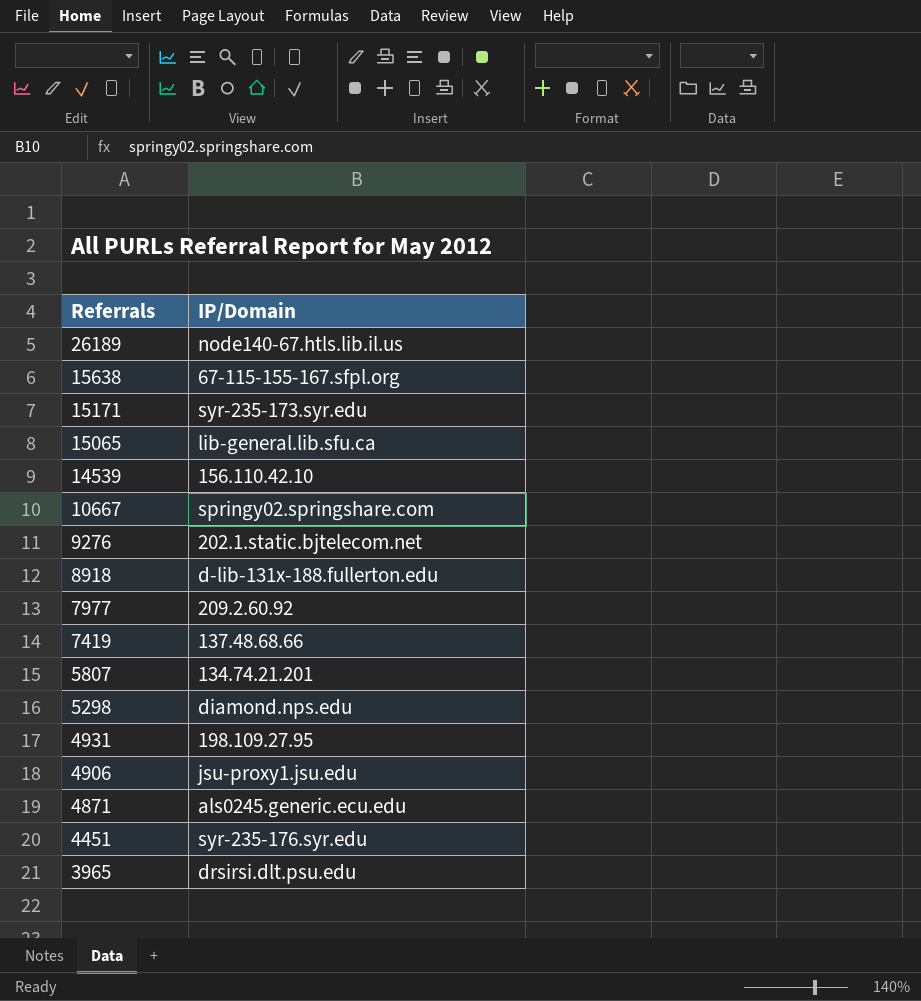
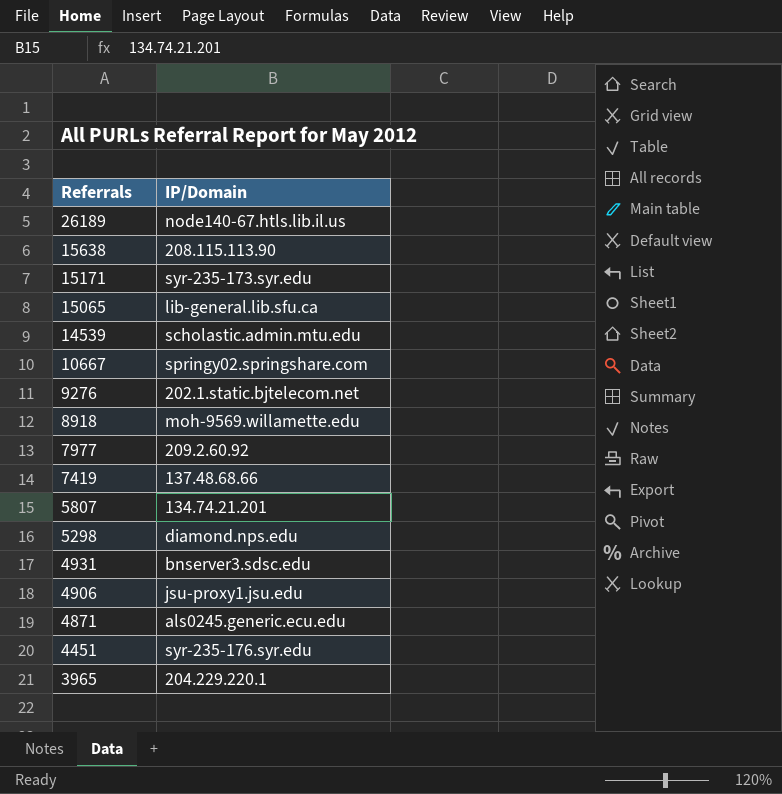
15638 | IP/Domain: 67-115-155-167.sfpl.org -> 208.115.113.90
14539 | IP/Domain: 156.110.42.10 -> scholastic.admin.mtu.edu
8918 | IP/Domain: d-lib-131x-188.fullerton.edu -> moh-9569.willamette.edu
4931 | IP/Domain: 198.109.27.95 -> bnserver3.sdsc.edu
3965 | IP/Domain: drsirsi.dlt.psu.edu -> 204.229.220.1

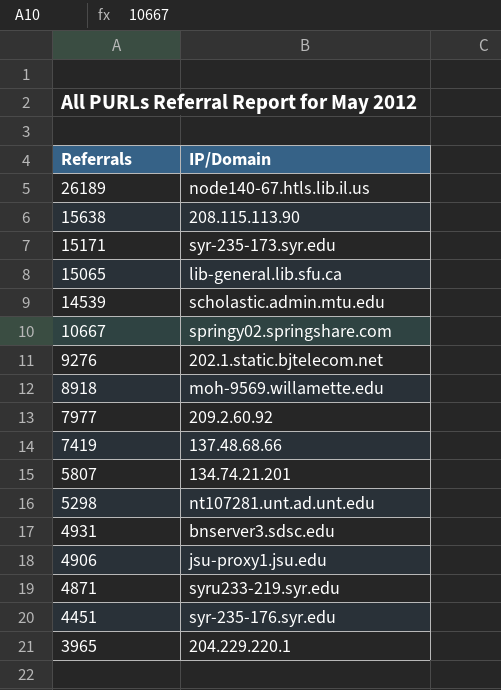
5298 | IP/Domain: diamond.nps.edu -> nt107281.unt.ad.unt.edu
4871 | IP/Domain: als0245.generic.ecu.edu -> syru233-219.syr.edu

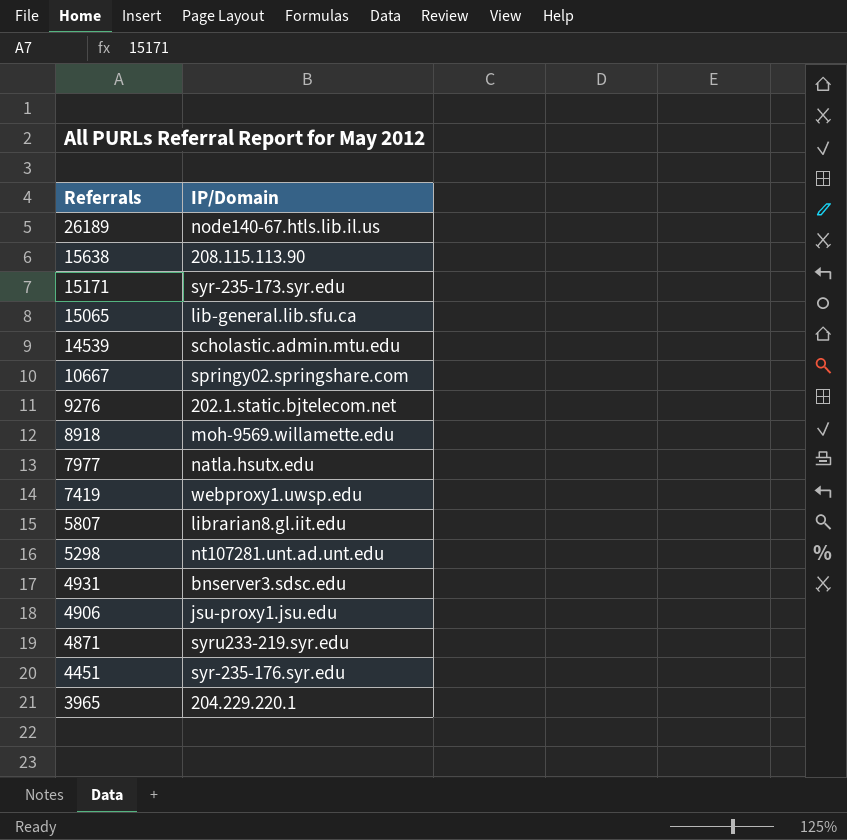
7977 | IP/Domain: 209.2.60.92 -> natla.hsutx.edu
7419 | IP/Domain: 137.48.68.66 -> webproxy1.uwsp.edu
5807 | IP/Domain: 134.74.21.201 -> librarian8.gl.iit.edu

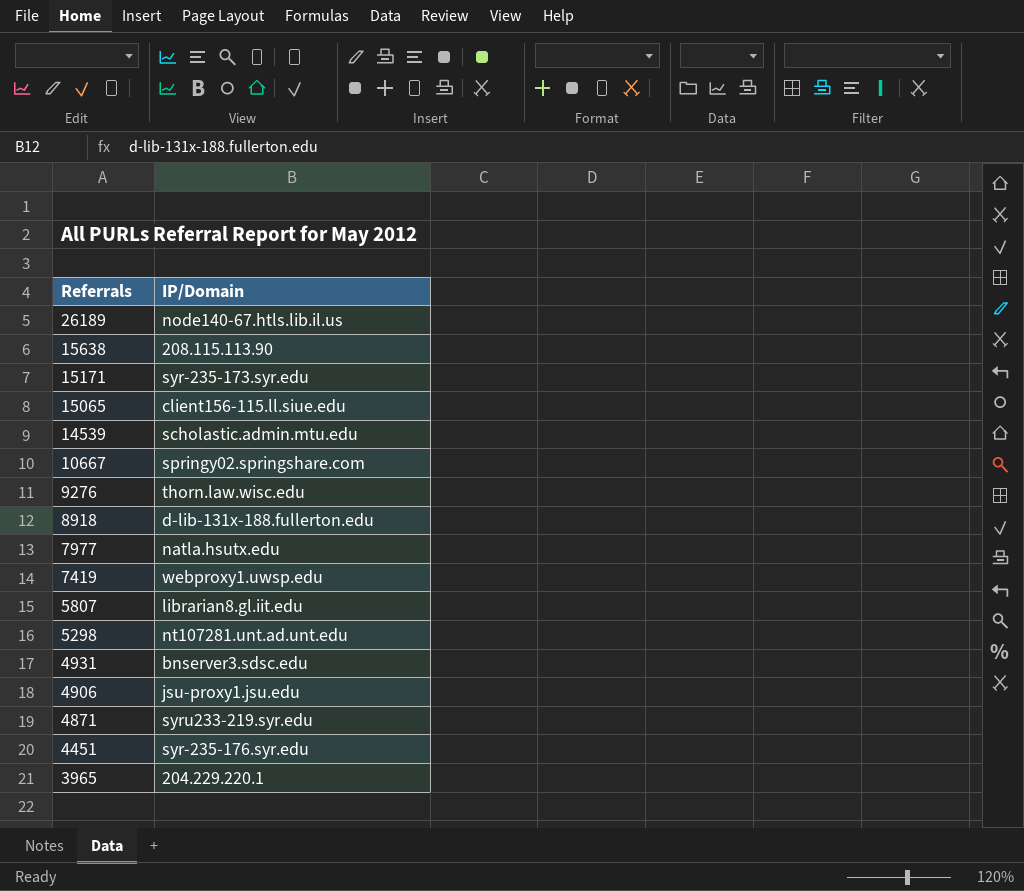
15065 | IP/Domain: lib-general.lib.sfu.ca -> client156-115.ll.siue.edu
9276 | IP/Domain: 202.1.static.bjtelecom.net -> thorn.law.wisc.edu
8918 | IP/Domain: moh-9569.willamette.edu -> d-lib-131x-188.fullerton.edu

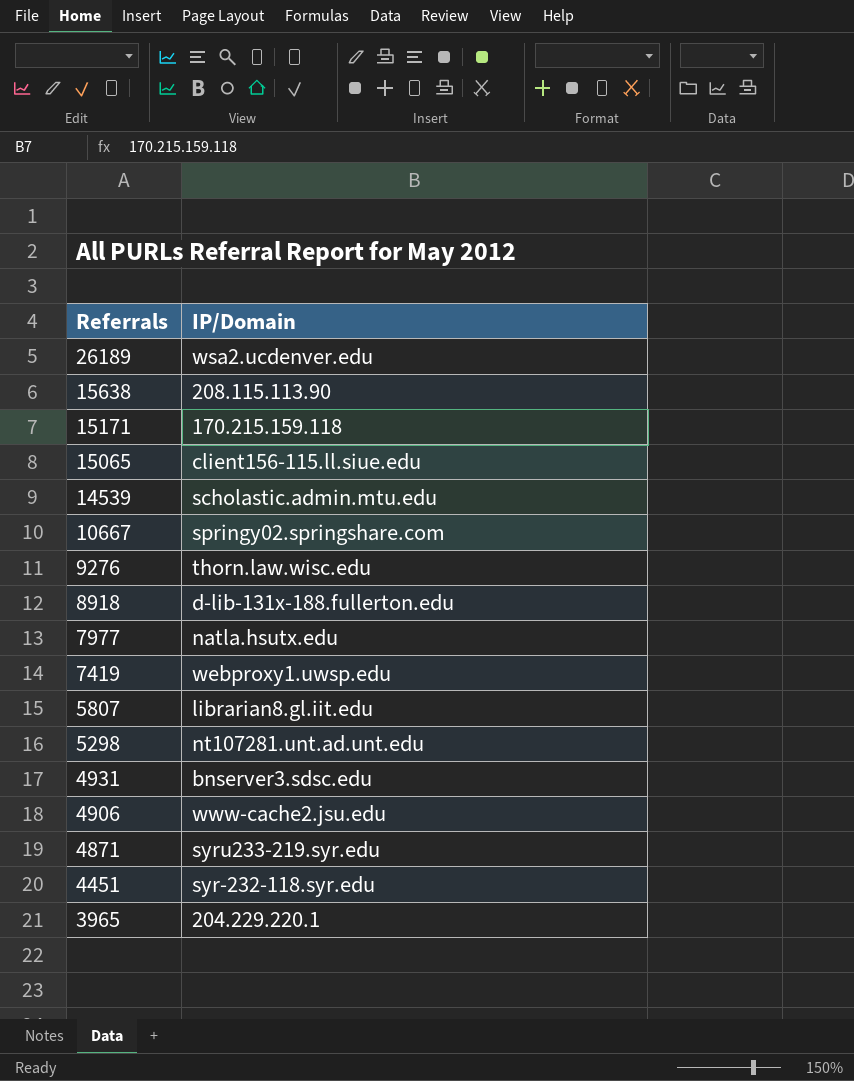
26189 | IP/Domain: node140-67.htls.lib.il.us -> wsa2.ucdenver.edu
15171 | IP/Domain: syr-235-173.syr.edu -> 170.215.159.118
4906 | IP/Domain: jsu-proxy1.jsu.edu -> www-cache2.jsu.edu
4451 | IP/Domain: syr-235-176.syr.edu -> syr-232-118.syr.edu

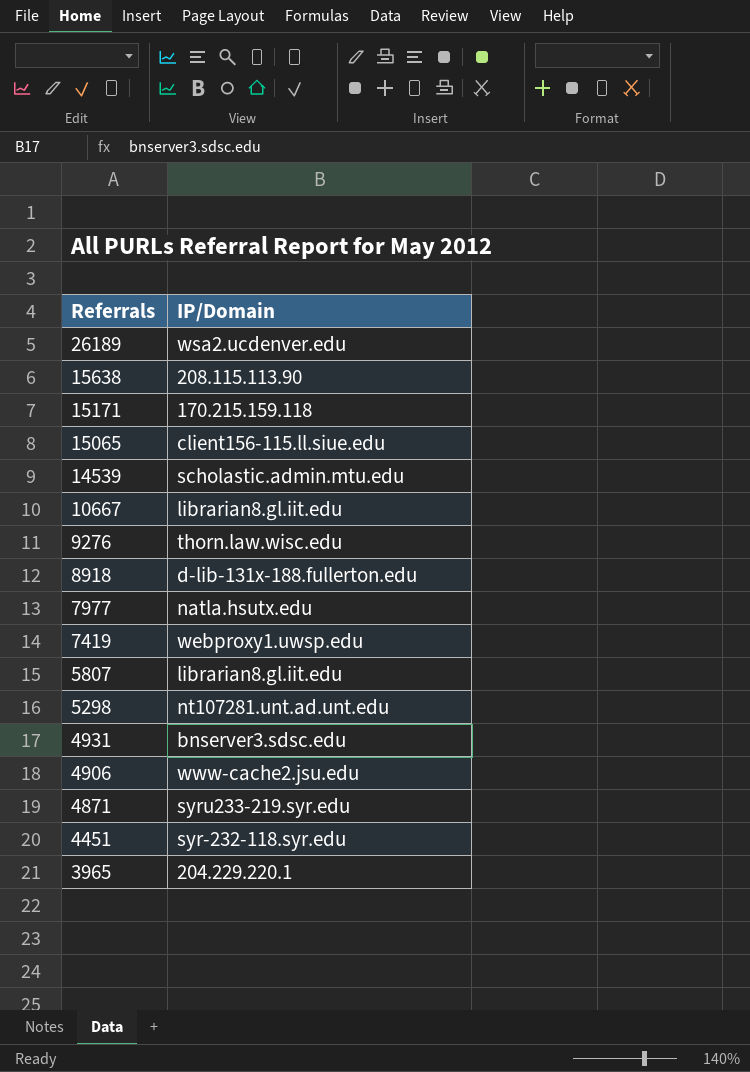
10667 | IP/Domain: springy02.springshare.com -> librarian8.gl.iit.edu

